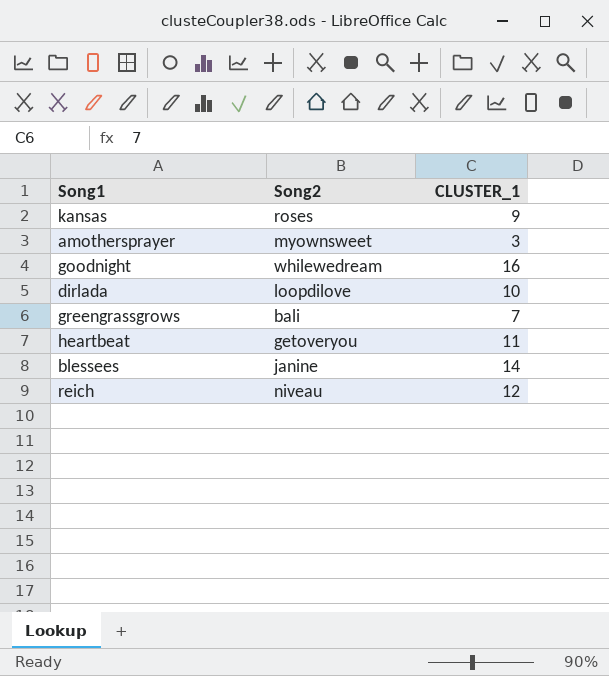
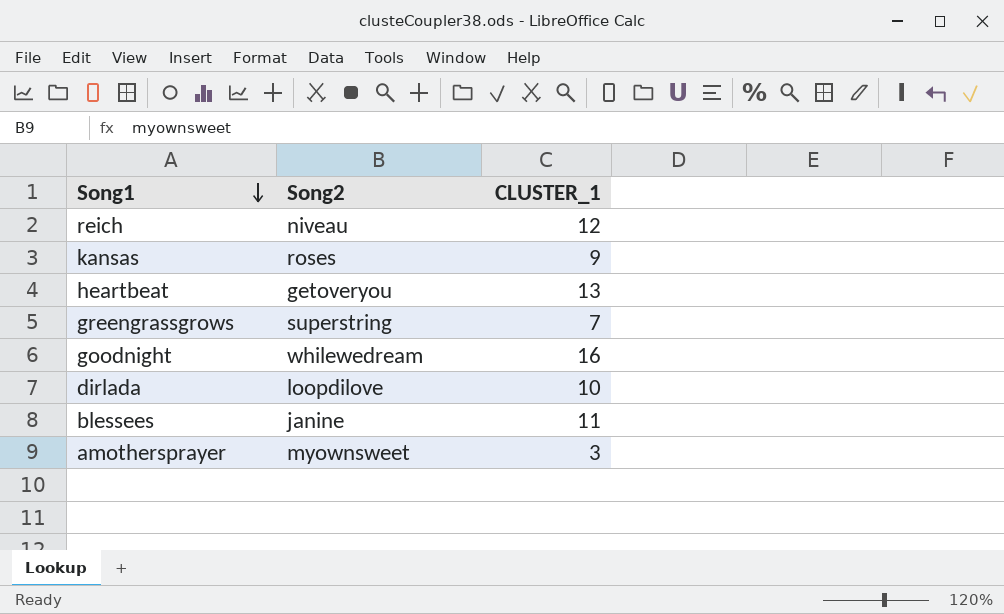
row order: none -> Song1 descending
heartbeat | CLUSTER_1: 11 -> 13
greengrassgrows | Song2: bali -> superstring
blessees | CLUSTER_1: 14 -> 11

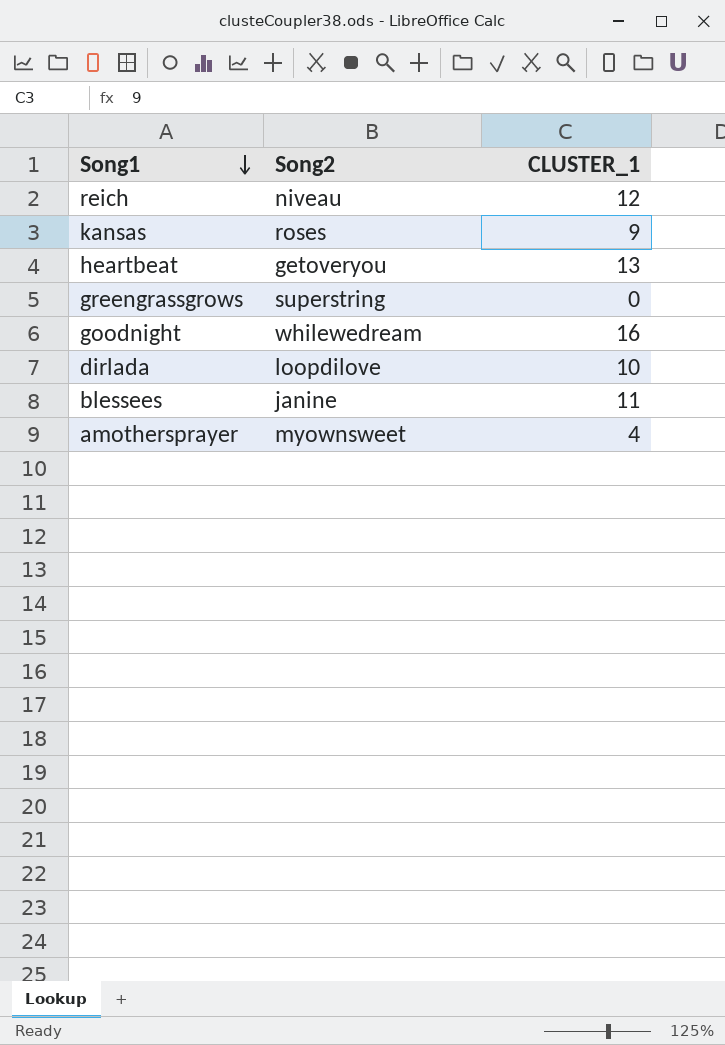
greengrassgrows | CLUSTER_1: 7 -> 0
amothersprayer | CLUSTER_1: 3 -> 4

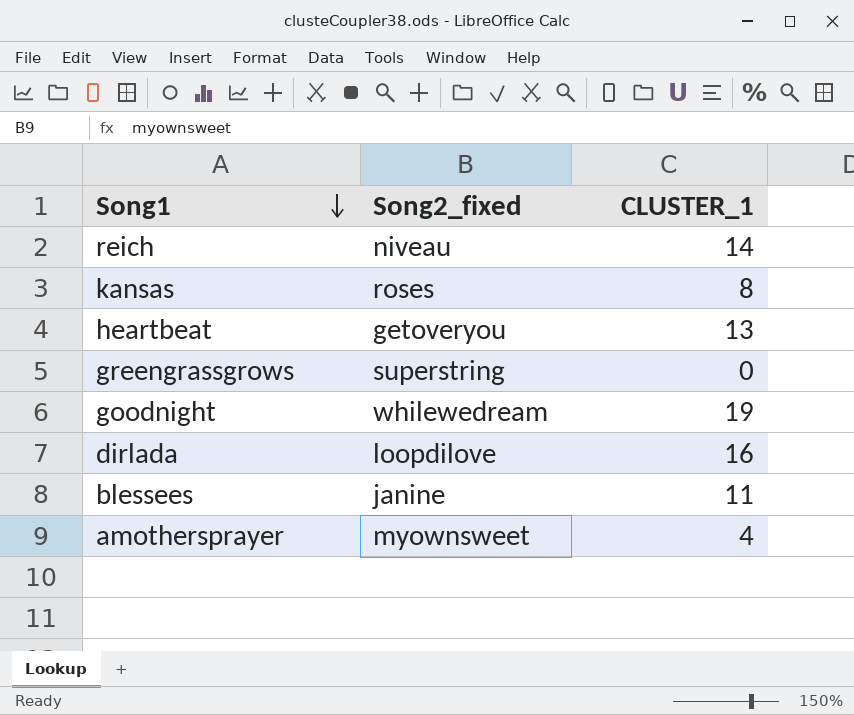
column name: Song2 -> Song2_fixed
reich | CLUSTER_1: 12 -> 14
kansas | CLUSTER_1: 9 -> 8
goodnight | CLUSTER_1: 16 -> 19
dirlada | CLUSTER_1: 10 -> 16

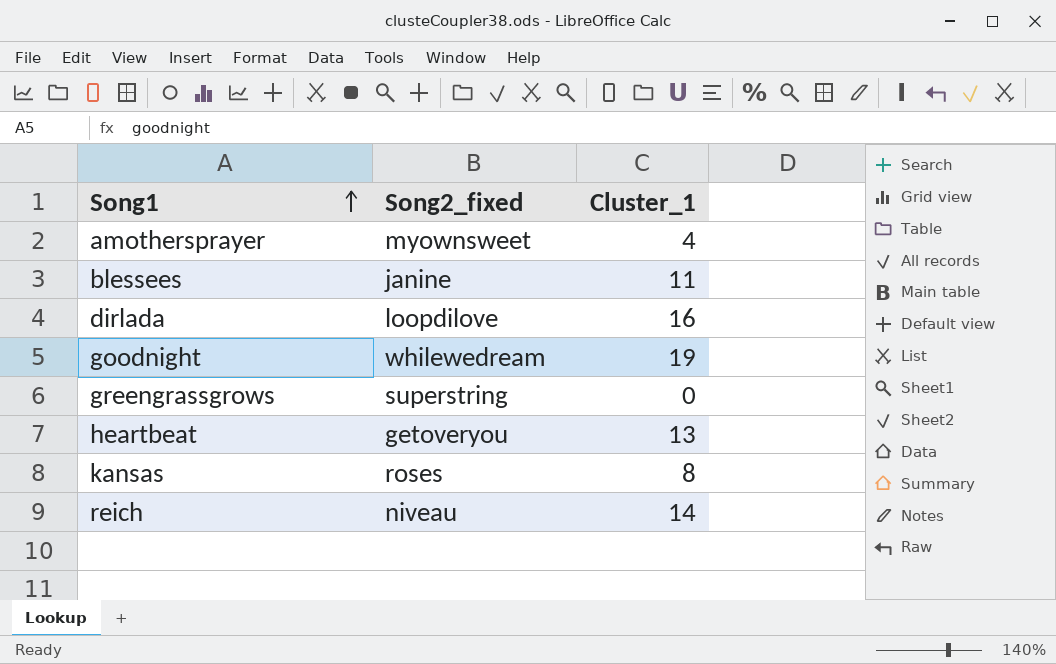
row order: Song1 descending -> Song1 ascending
column name: CLUSTER_1 -> Cluster_1

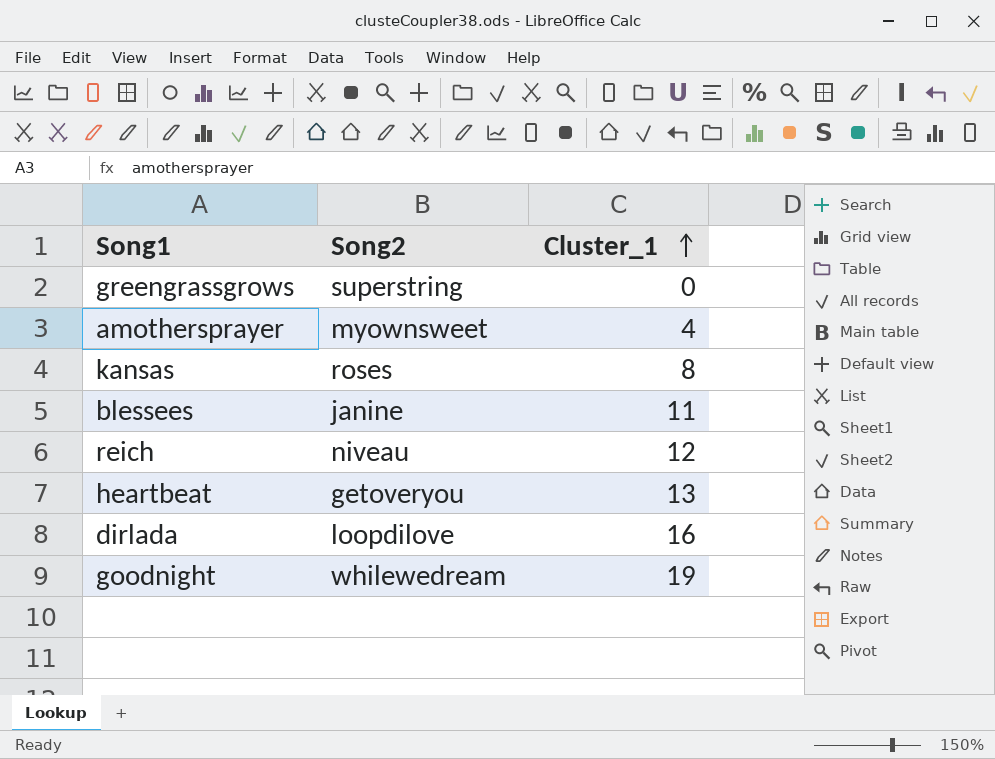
row order: Song1 ascending -> Cluster_1 ascending
column name: Song2_fixed -> Song2
reich | Cluster_1: 14 -> 12

